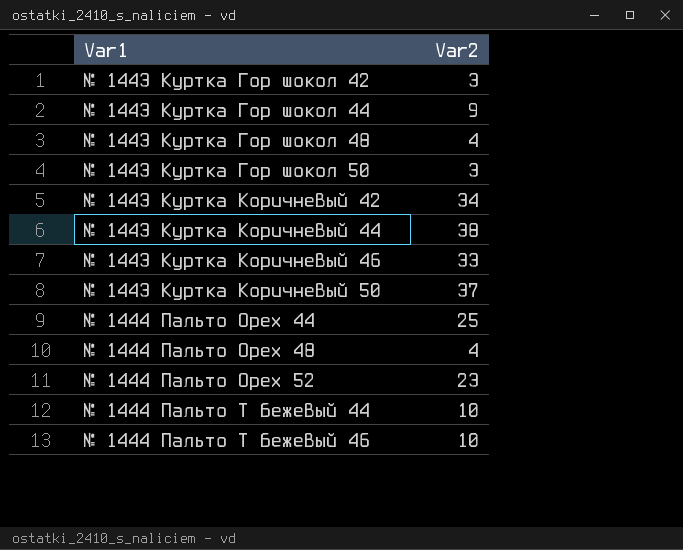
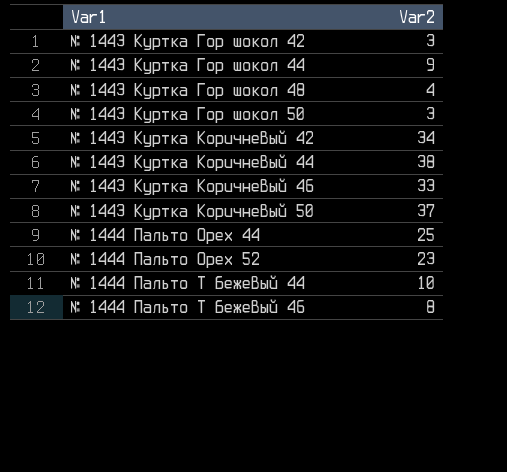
row № 1444 Пальто Орех 48: 4 -> none
№ 1444 Пальто Т бежевый 46 | Var2: 10 -> 8

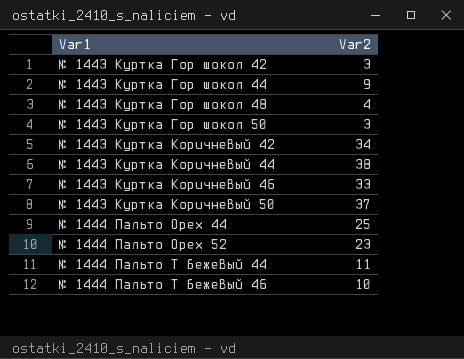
№ 1444 Пальто Т бежевый 44 | Var2: 10 -> 11
№ 1444 Пальто Т бежевый 46 | Var2: 8 -> 10

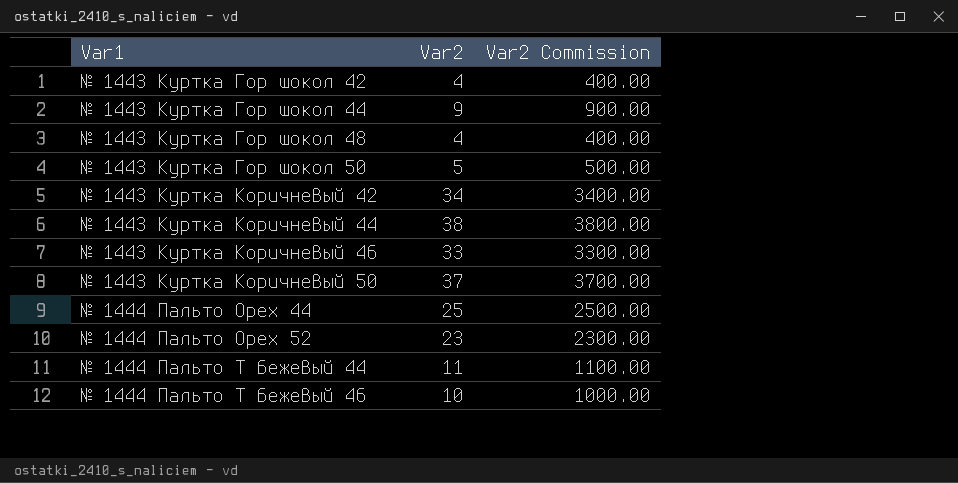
column Var2 Commission | formula: none -> [Var2] * 100
№ 1443 Куртка Гор шокол 42 | Var2: 3 -> 4
№ 1443 Куртка Гор шокол 50 | Var2: 3 -> 5

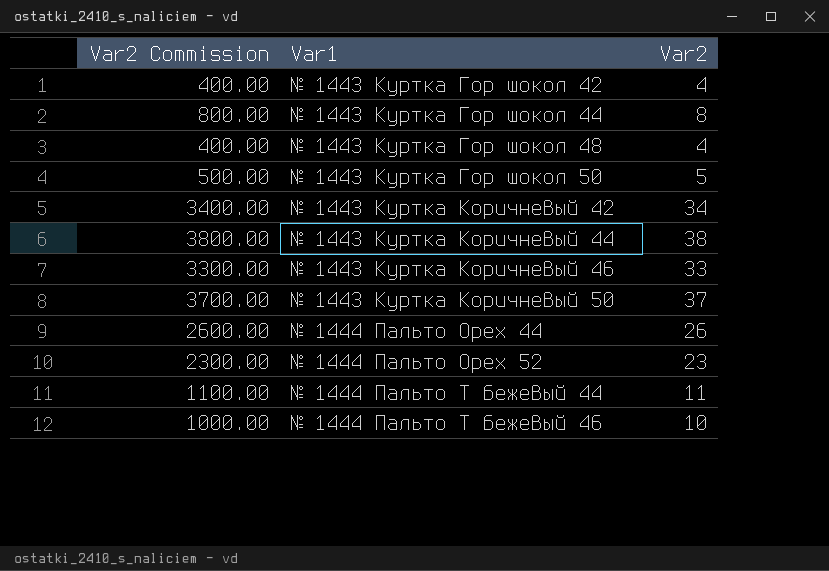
column Var2 Commission | position: 3 -> 1
№ 1443 Куртка Гор шокол 44 | Var2 Commission: 900.00 -> 800.00
№ 1443 Куртка Гор шокол 44 | Var2: 9 -> 8
№ 1444 Пальто Орех 44 | Var2 Commission: 2500.00 -> 2600.00
№ 1444 Пальто Орех 44 | Var2: 25 -> 26

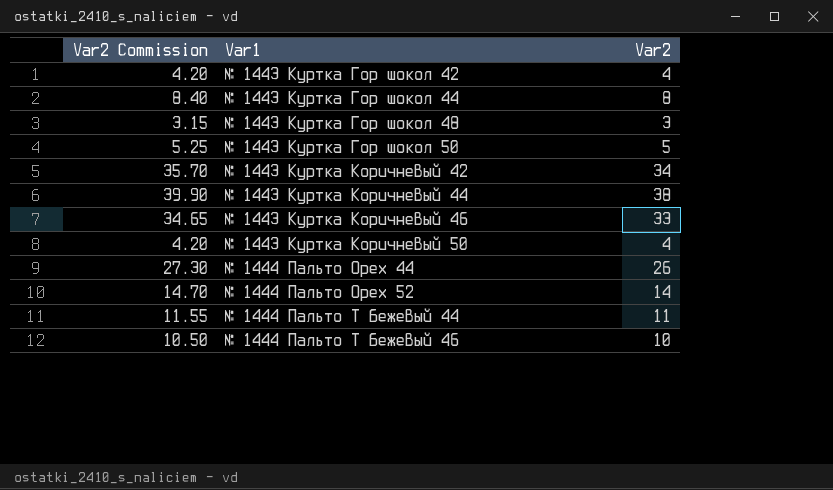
column Var2 Commission | formula: [Var2] * 100 -> [Var2] * 1.05
№ 1443 Куртка Гор шокол 48 | Var2: 4 -> 3
№ 1443 Куртка Коричневый 50 | Var2: 37 -> 4
№ 1444 Пальто Орех 52 | Var2: 23 -> 14

